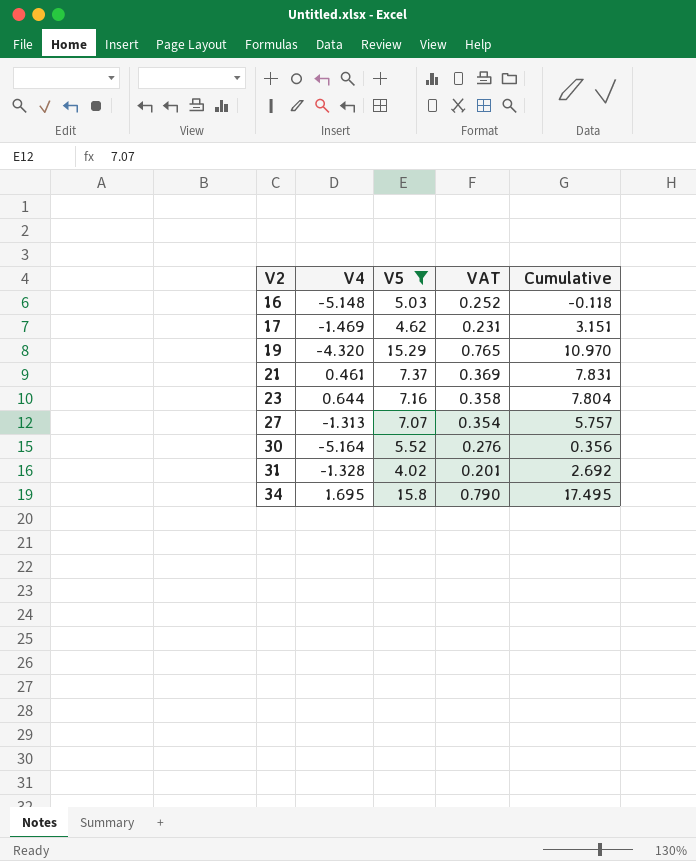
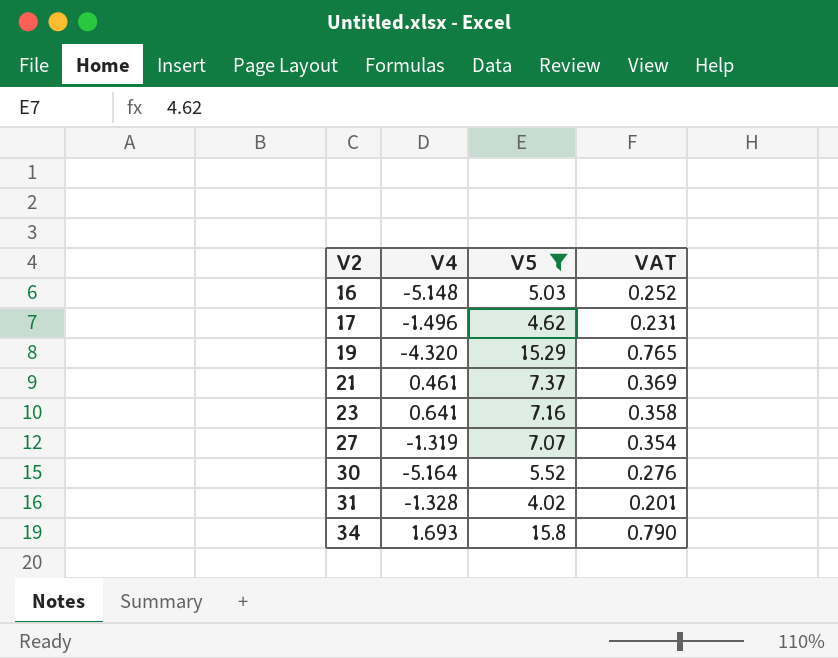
column Cumulative | formula: [V4] + [V5] -> none
17 | V4: -1.469 -> -1.496
23 | V4: 0.644 -> 0.641
27 | V4: -1.313 -> -1.319
34 | V4: 1.695 -> 1.693

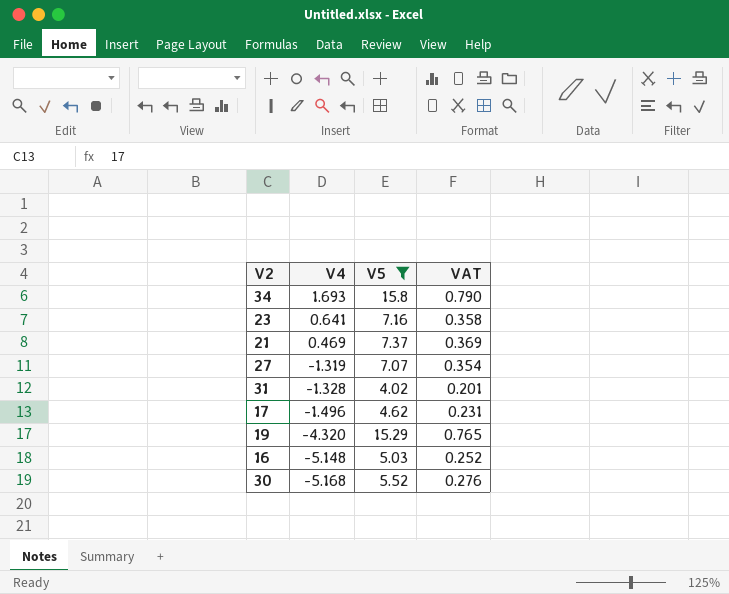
row order: V2 ascending -> V4 descending
21 | V4: 0.461 -> 0.469
30 | V4: -5.164 -> -5.168

